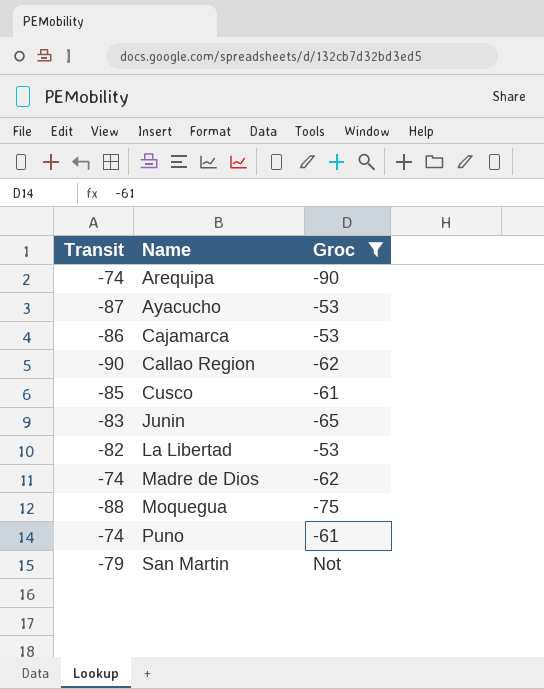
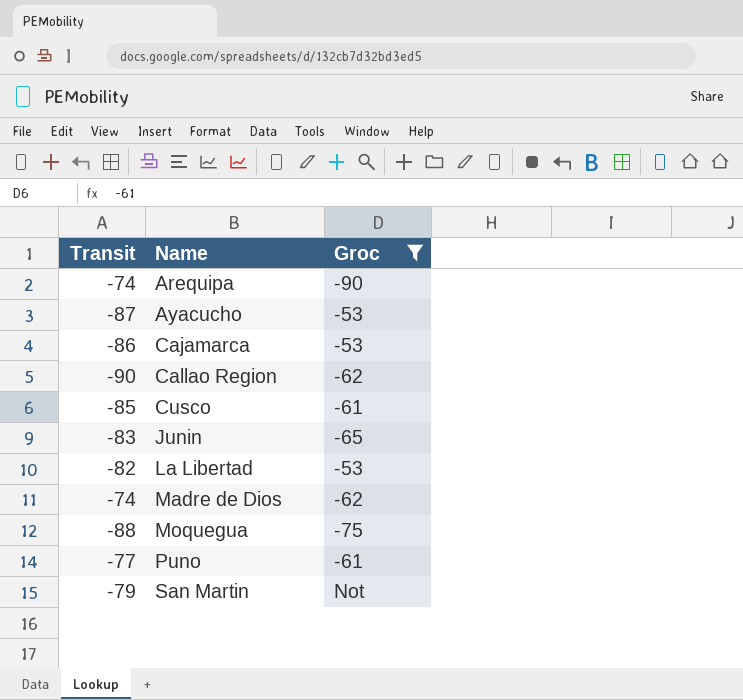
Puno | Transit: -74 -> -77

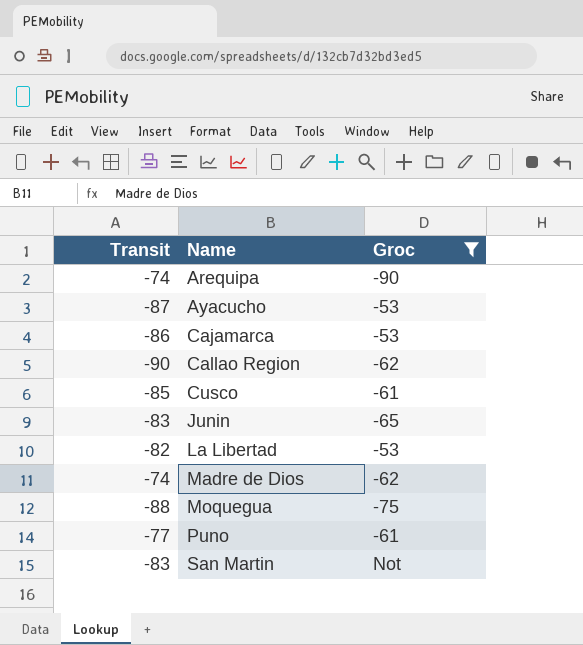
San Martin | Transit: -79 -> -83

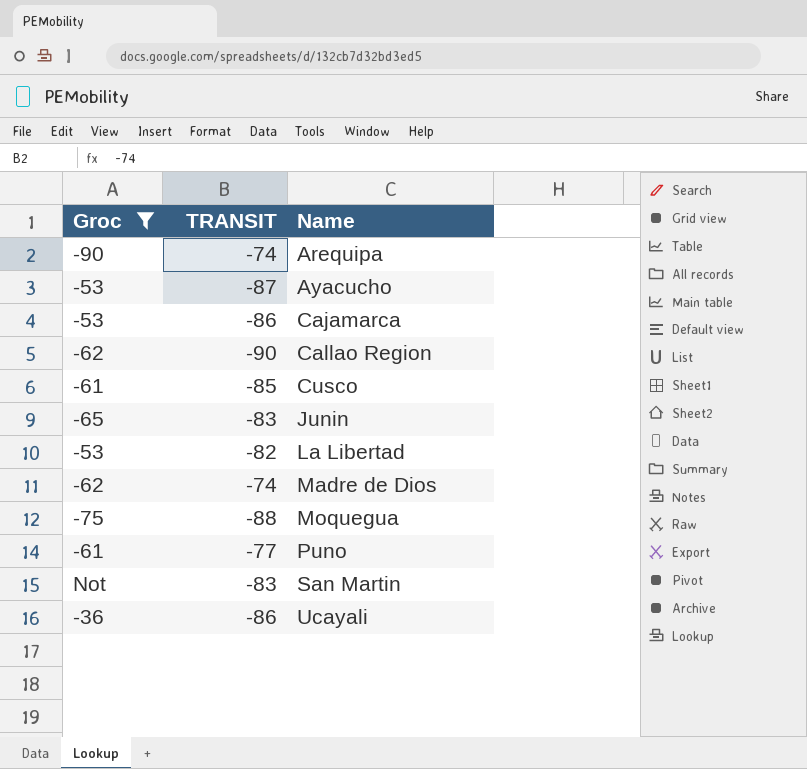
column Groc | position: 3 -> 1
column name: Transit -> TRANSIT
row Ucayali: none -> -36 | -86

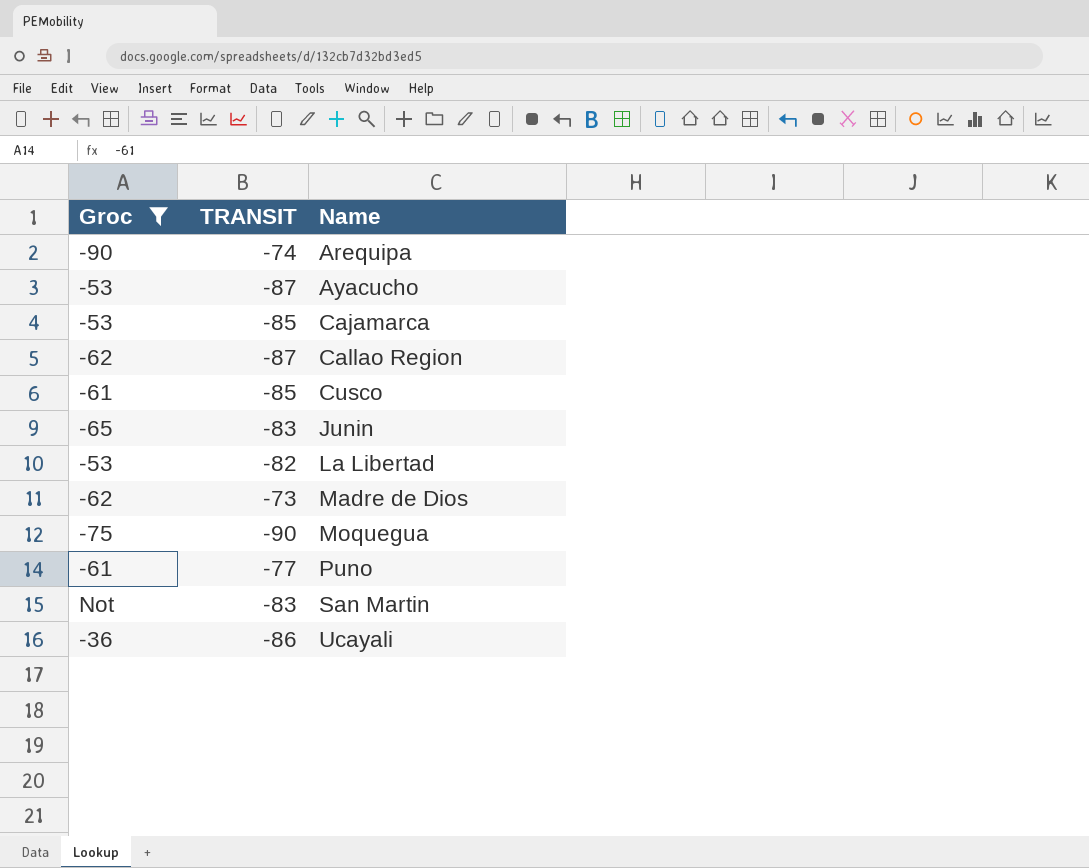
Cajamarca | TRANSIT: -86 -> -85
Callao Region | TRANSIT: -90 -> -87
Madre de Dios | TRANSIT: -74 -> -73
Moquegua | TRANSIT: -88 -> -90

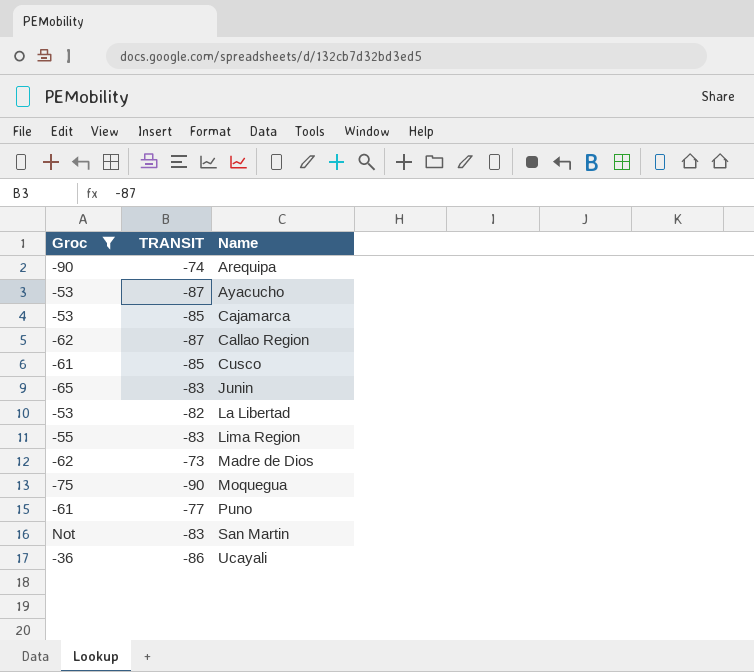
row Lima Region: none -> -55 | -83

